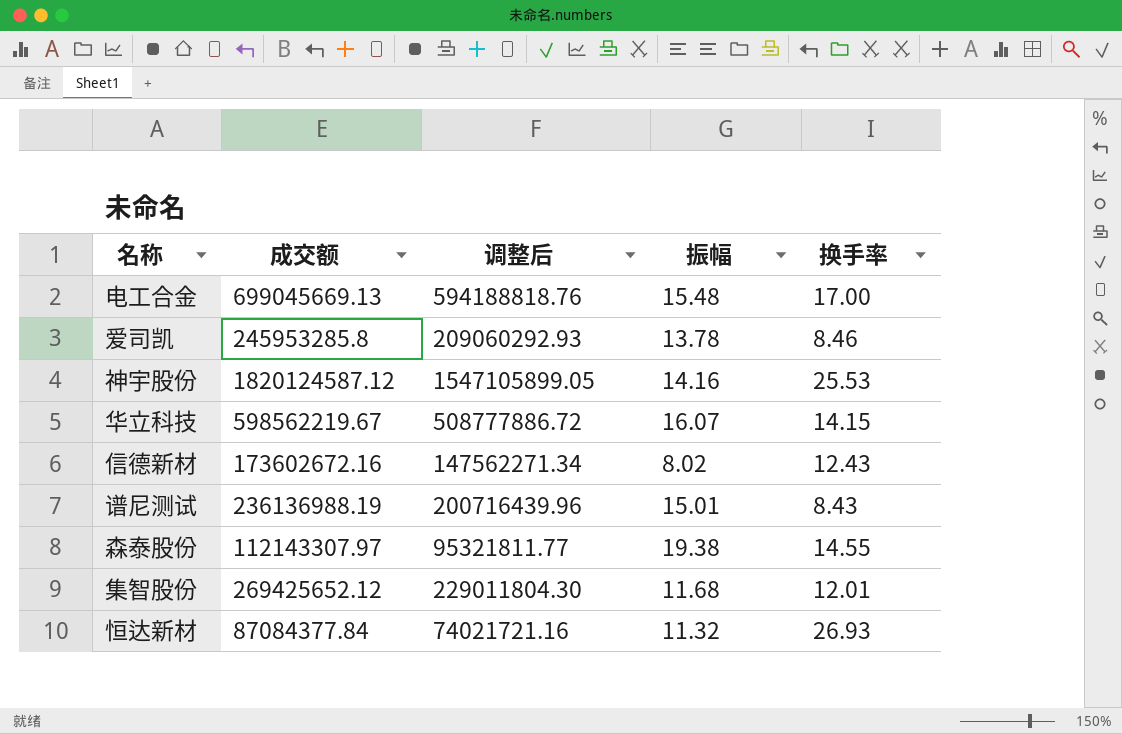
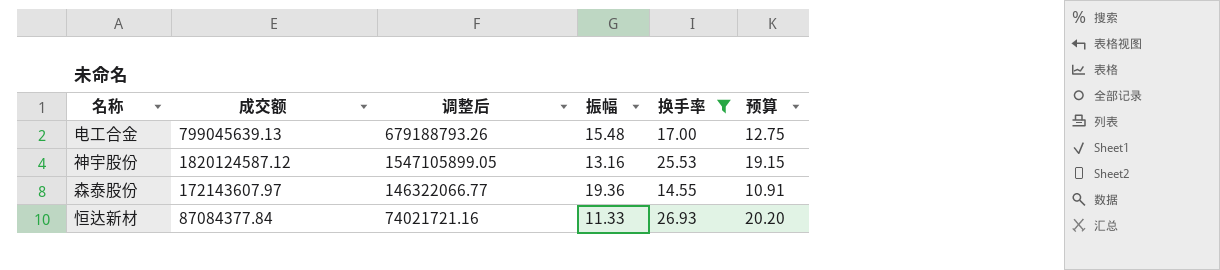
filter: none -> 换手率 >= 14.55
column 预算 | formula: none -> [换手率] * 0.75
电工合金 | 成交额: 699045669.13 -> 799045639.13
电工合金 | 调整后: 594188818.76 -> 679188793.26
神宇股份 | 振幅: 14.16 -> 13.16
森泰股份 | 成交额: 112143307.97 -> 172143607.97
森泰股份 | 调整后: 95321811.77 -> 146322066.77
森泰股份 | 振幅: 19.38 -> 19.36
恒达新材 | 振幅: 11.32 -> 11.33

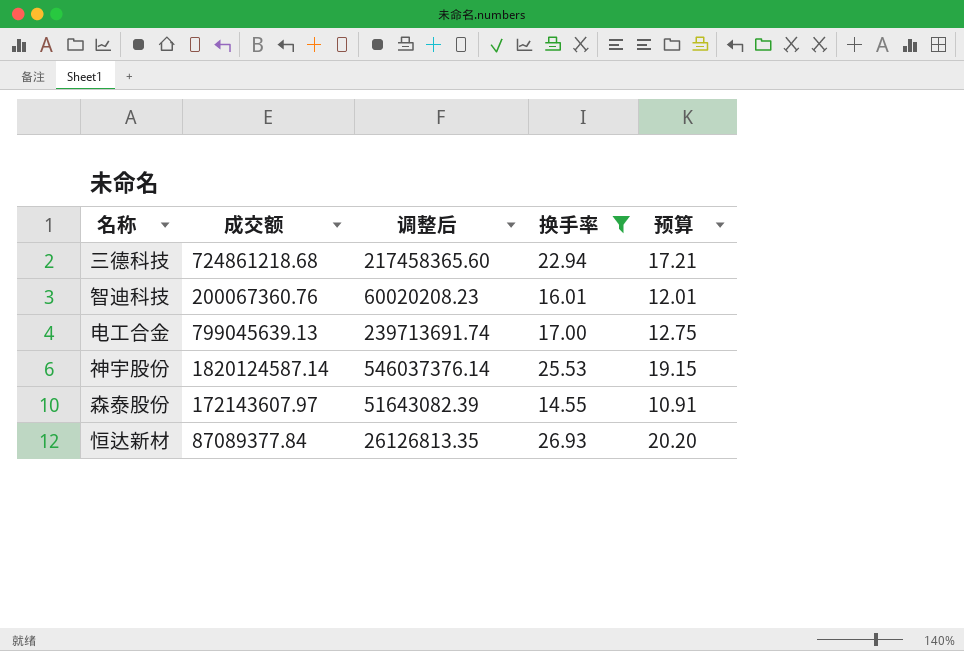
column 振幅 | position: 4 -> none
column 调整后 | formula: [成交额] * 0.85 -> [成交额] * 0.3
row 三德科技: none -> 724861218.68 | 217458365.60 | 22.94 | 17.21
row 智迪科技: none -> 200067360.76 | 60020208.23 | 16.01 | 12.01
神宇股份 | 成交额: 1820124587.12 -> 1820124587.14
恒达新材 | 成交额: 87084377.84 -> 87089377.84

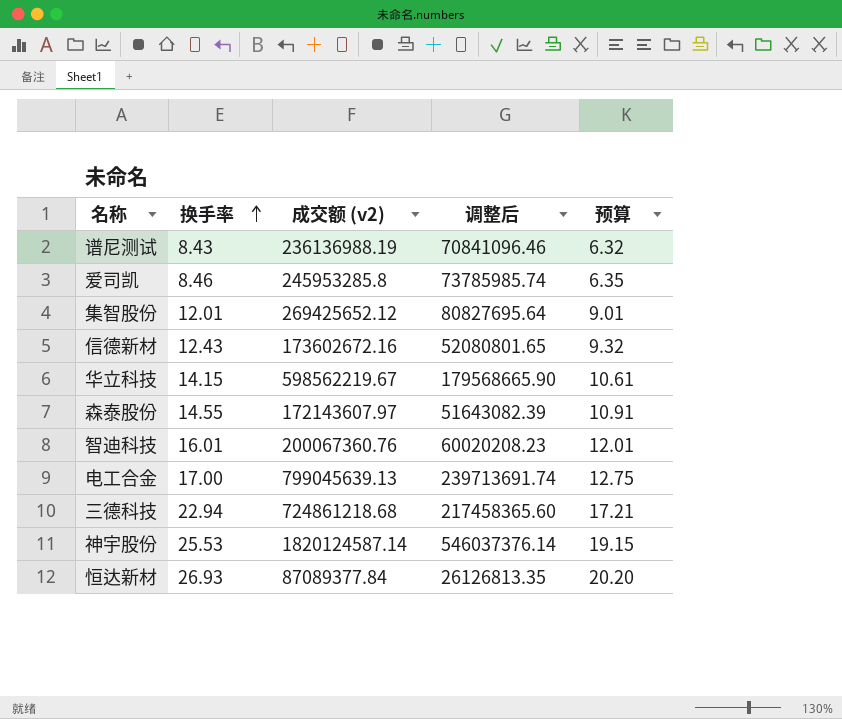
filter: 换手率 >= 14.55 -> none
row order: none -> 换手率 ascending
column 换手率 | position: 4 -> 2
column name: 成交额 -> 成交额 (v2)

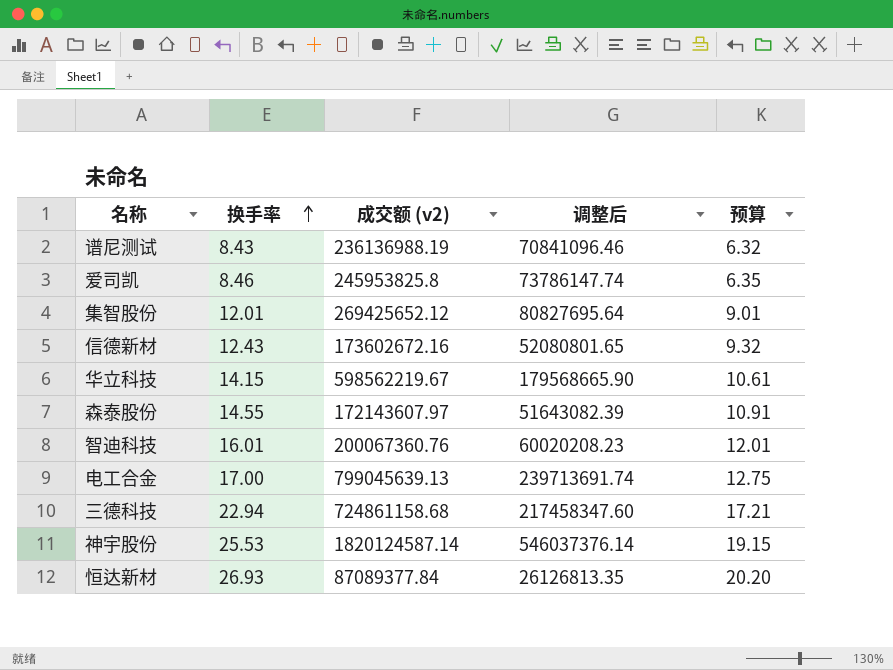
爱司凯 | 成交额 (v2): 245953285.8 -> 245953825.8
爱司凯 | 调整后: 73785985.74 -> 73786147.74
三德科技 | 成交额 (v2): 724861218.68 -> 724861158.68
三德科技 | 调整后: 217458365.60 -> 217458347.60

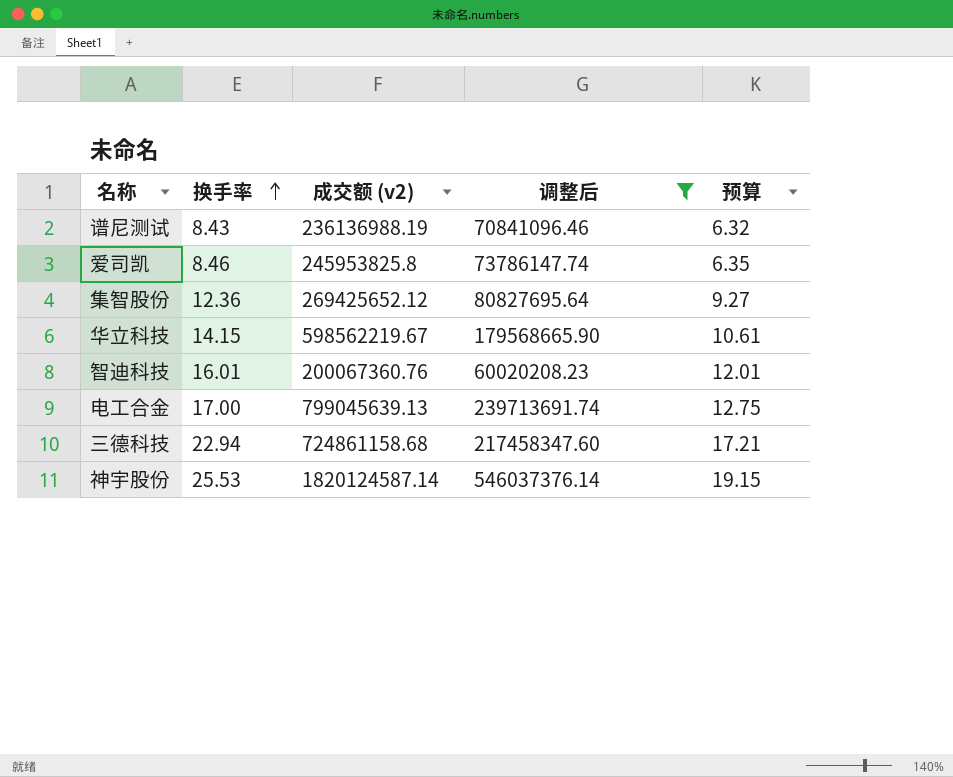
filter: none -> 调整后 >= 60020208.23
集智股份 | 换手率: 12.01 -> 12.36
集智股份 | 预算: 9.01 -> 9.27

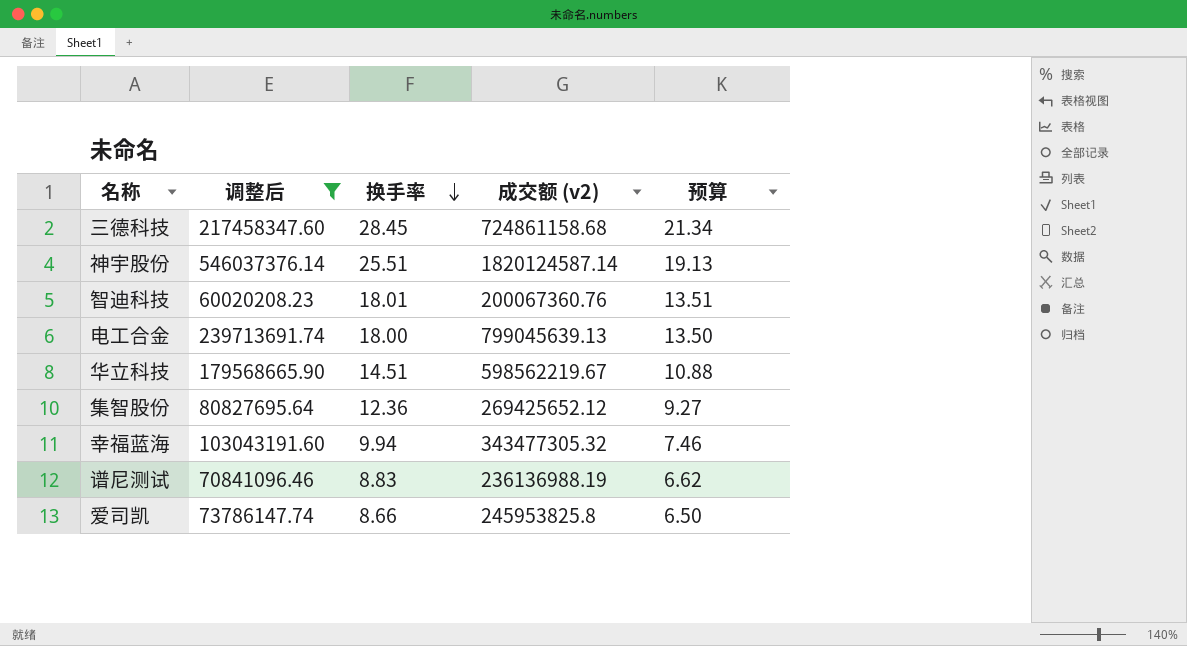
row order: 换手率 ascending -> 换手率 descending
column 调整后 | position: 4 -> 2
三德科技 | 换手率: 22.94 -> 28.45
三德科技 | 预算: 17.21 -> 21.34
神宇股份 | 换手率: 25.53 -> 25.51
神宇股份 | 预算: 19.15 -> 19.13
智迪科技 | 换手率: 16.01 -> 18.01
智迪科技 | 预算: 12.01 -> 13.51
电工合金 | 换手率: 17.00 -> 18.00
电工合金 | 预算: 12.75 -> 13.50
华立科技 | 换手率: 14.15 -> 14.51
华立科技 | 预算: 10.61 -> 10.88
row 幸福蓝海: none -> 103043191.60 | 9.94 | 343477305.32 | 7.46
谱尼测试 | 换手率: 8.43 -> 8.83
谱尼测试 | 预算: 6.32 -> 6.62
爱司凯 | 换手率: 8.46 -> 8.66
爱司凯 | 预算: 6.35 -> 6.50

